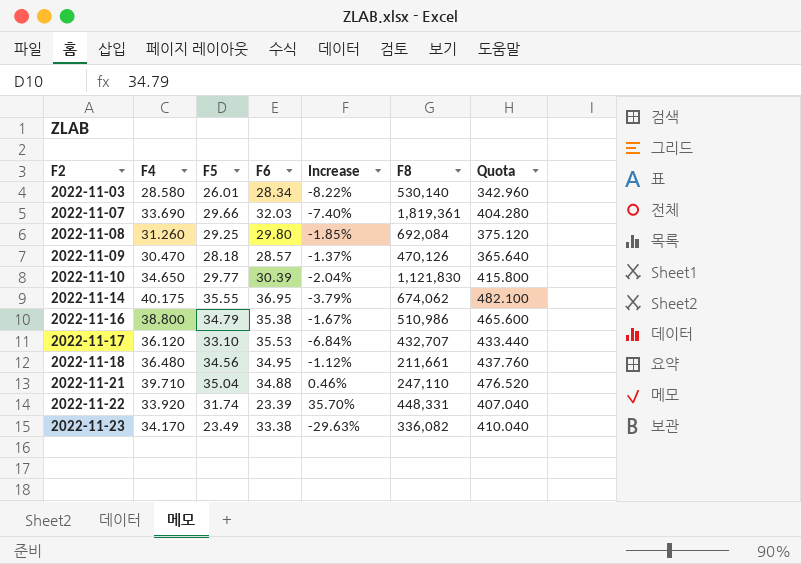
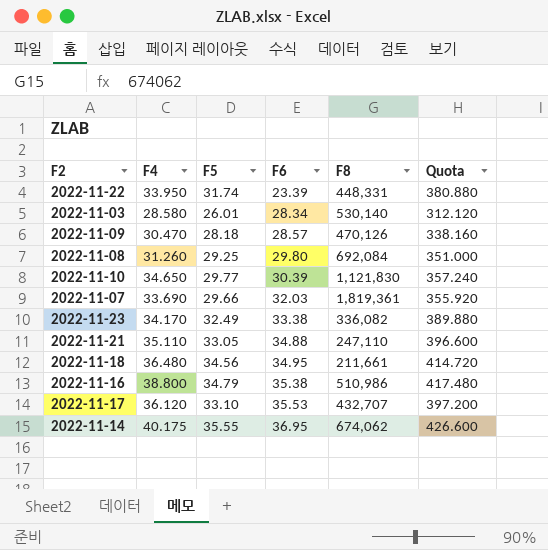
row order: F2 ascending -> F6 ascending
column Increase | formula: ([F5] - [F6]) / [F6] -> none
column Quota | formula: [F4] * 12 -> [F5] * 12
2022-11-22 | F4: 33.920 -> 33.950
2022-11-23 | F5: 23.49 -> 32.49
2022-11-21 | F4: 39.710 -> 35.110
2022-11-21 | F5: 35.04 -> 33.05

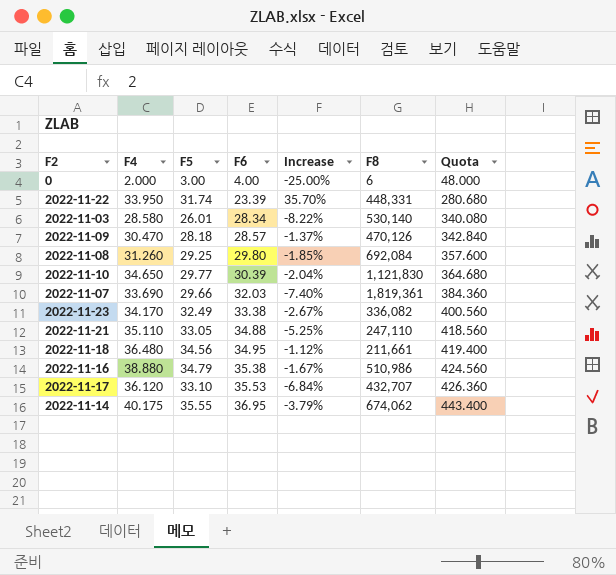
column Increase | formula: none -> ([F5] - [F6]) / [F6]
column Quota | formula: [F5] * 12 -> [F6] * 12
row 0: none -> 2.000 | 3.00 | 4.00 | -25.00% | 6 | 48.000
2022-11-16 | F4: 38.800 -> 38.880

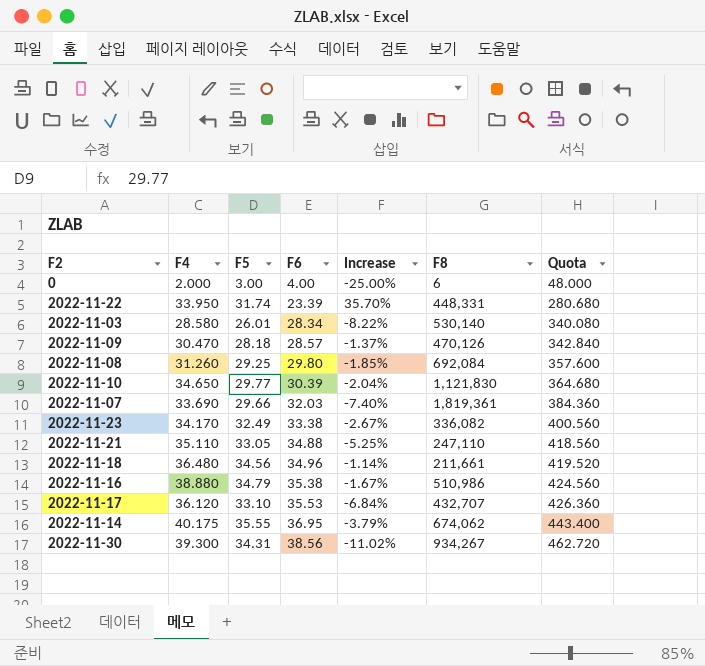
2022-11-18 | F6: 34.95 -> 34.96
2022-11-18 | Increase: -1.12% -> -1.14%
2022-11-18 | Quota: 419.400 -> 419.520
row 2022-11-30: none -> 39.300 | 34.31 | 38.56 | -11.02% | 934,267 | 462.720

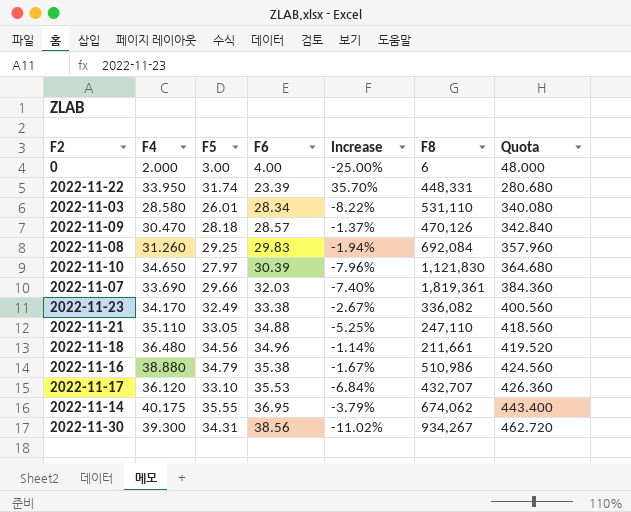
2022-11-03 | F8: 530,140 -> 531,110
2022-11-08 | F6: 29.80 -> 29.83
2022-11-08 | Increase: -1.85% -> -1.94%
2022-11-08 | Quota: 357.600 -> 357.960
2022-11-10 | F5: 29.77 -> 27.97
2022-11-10 | Increase: -2.04% -> -7.96%

